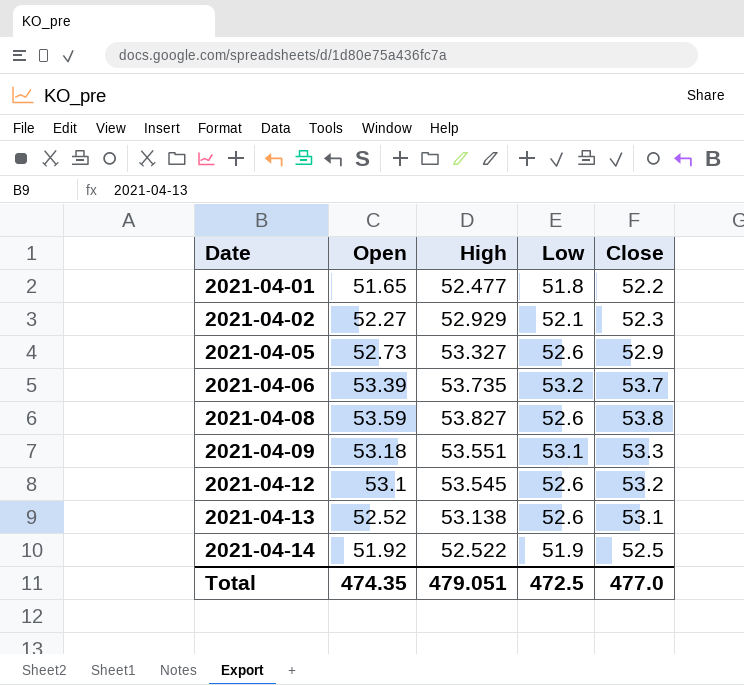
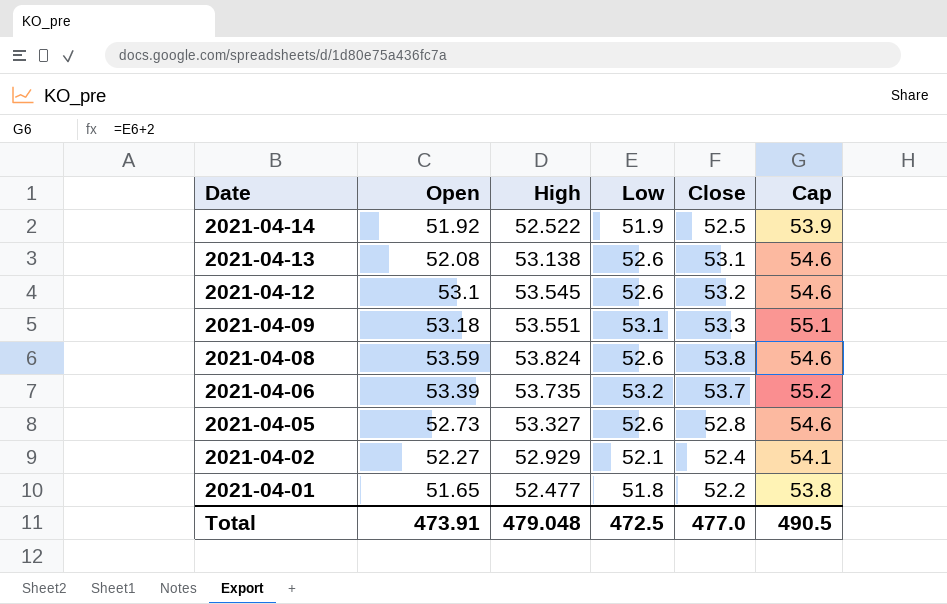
row order: Date ascending -> Date descending
column Cap | formula: none -> [Low] + 2
2021-04-13 | Open: 52.52 -> 52.08
2021-04-08 | High: 53.827 -> 53.824
2021-04-05 | Close: 52.9 -> 52.8
2021-04-02 | Close: 52.3 -> 52.4
Total | Open: 474.35 -> 473.91
Total | High: 479.051 -> 479.048

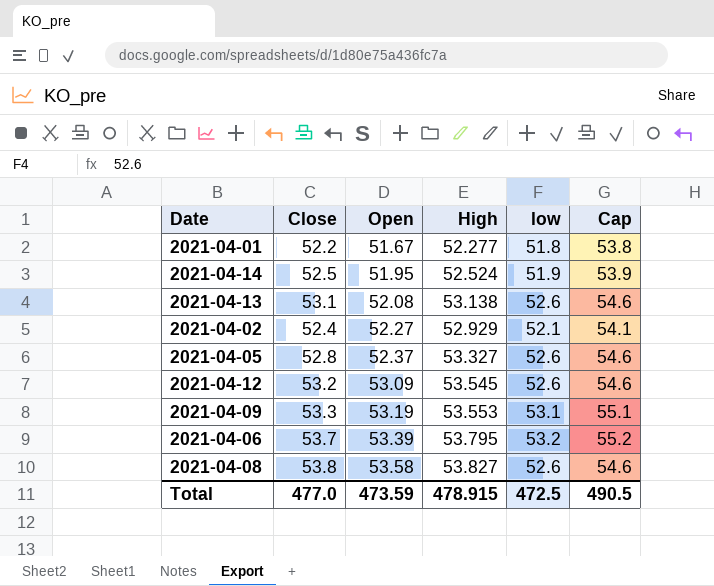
row order: Date descending -> Open ascending
column Close | position: 5 -> 2
column name: Low -> low
2021-04-01 | Open: 51.65 -> 51.67
2021-04-01 | High: 52.477 -> 52.277
2021-04-14 | Open: 51.92 -> 51.95
2021-04-14 | High: 52.522 -> 52.524
2021-04-05 | Open: 52.73 -> 52.37
2021-04-12 | Open: 53.1 -> 53.09
2021-04-09 | Open: 53.18 -> 53.19
2021-04-09 | High: 53.551 -> 53.553
2021-04-06 | High: 53.735 -> 53.795
2021-04-08 | Open: 53.59 -> 53.58
2021-04-08 | High: 53.824 -> 53.827
Total | Open: 473.91 -> 473.59
Total | High: 479.048 -> 478.915

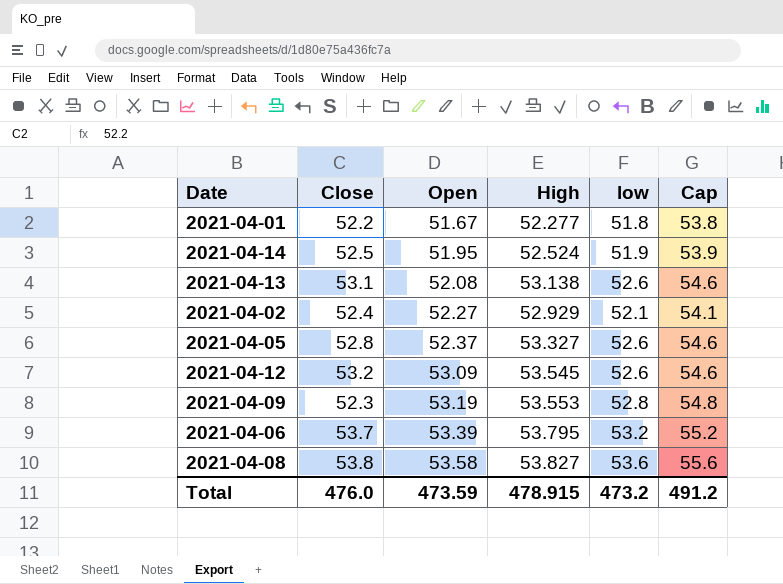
2021-04-09 | Close: 53.3 -> 52.3
2021-04-09 | low: 53.1 -> 52.8
2021-04-09 | Cap: 55.1 -> 54.8
2021-04-08 | low: 52.6 -> 53.6
2021-04-08 | Cap: 54.6 -> 55.6
Total | Close: 477.0 -> 476.0
Total | low: 472.5 -> 473.2
Total | Cap: 490.5 -> 491.2

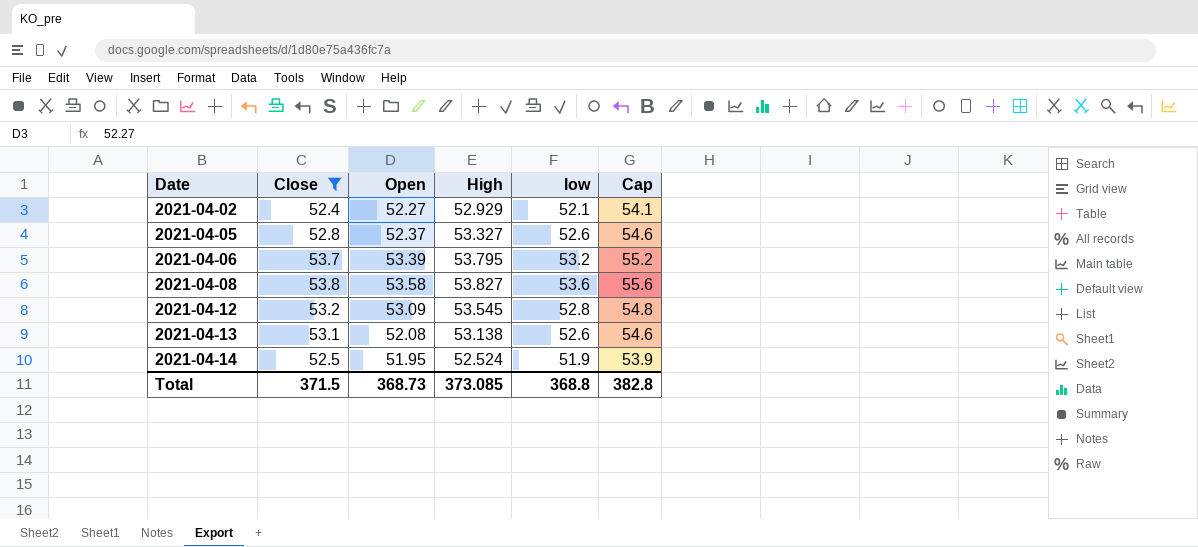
filter: none -> Close >= 52.4
row order: Open ascending -> Date ascending
2021-04-12 | low: 52.6 -> 52.8
2021-04-12 | Cap: 54.6 -> 54.8
Total | Close: 476.0 -> 371.5
Total | Open: 473.59 -> 368.73
Total | High: 478.915 -> 373.085
Total | low: 473.2 -> 368.8
Total | Cap: 491.2 -> 382.8

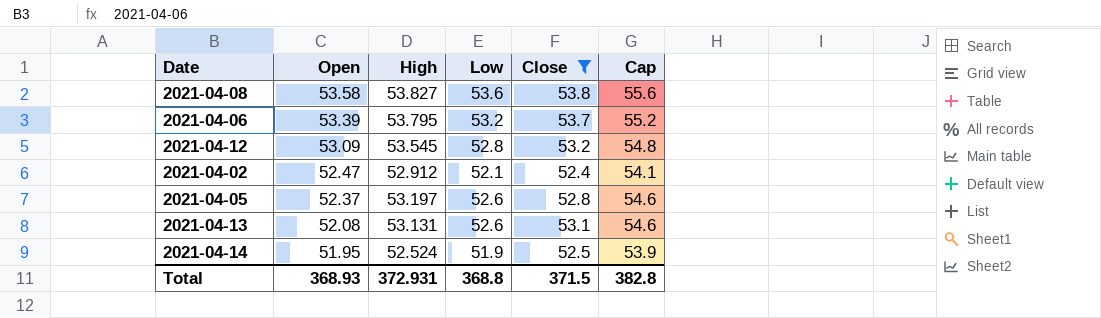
row order: Date ascending -> Open descending
column name: low -> Low
column Close | position: 2 -> 5
2021-04-02 | Open: 52.27 -> 52.47
2021-04-02 | High: 52.929 -> 52.912
2021-04-05 | High: 53.327 -> 53.197
2021-04-13 | High: 53.138 -> 53.131
Total | Open: 368.73 -> 368.93
Total | High: 373.085 -> 372.931

